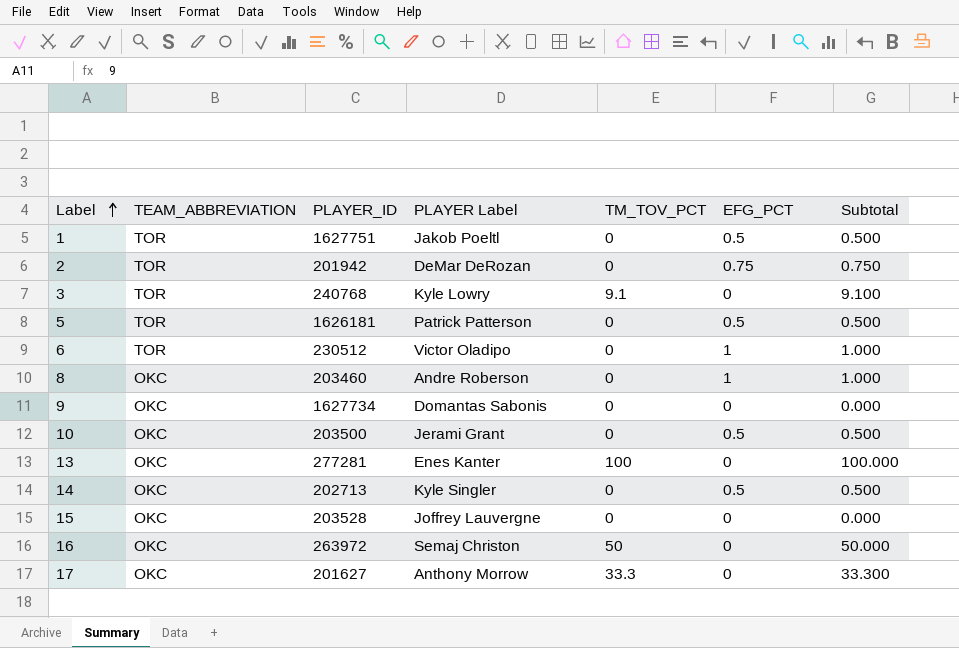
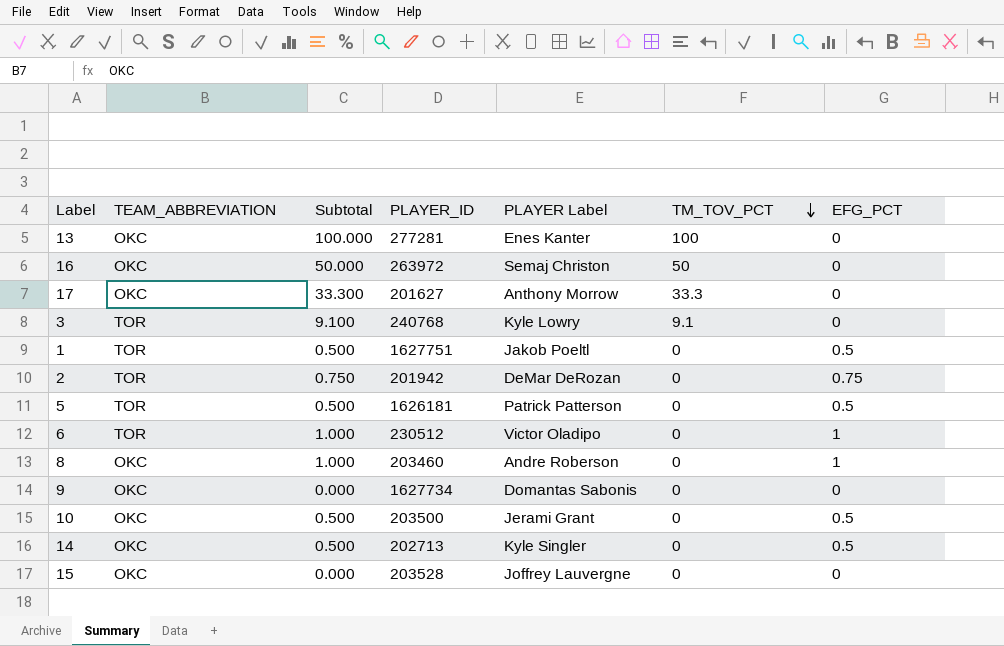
row order: Label ascending -> TM_TOV_PCT descending
column Subtotal | position: 7 -> 3

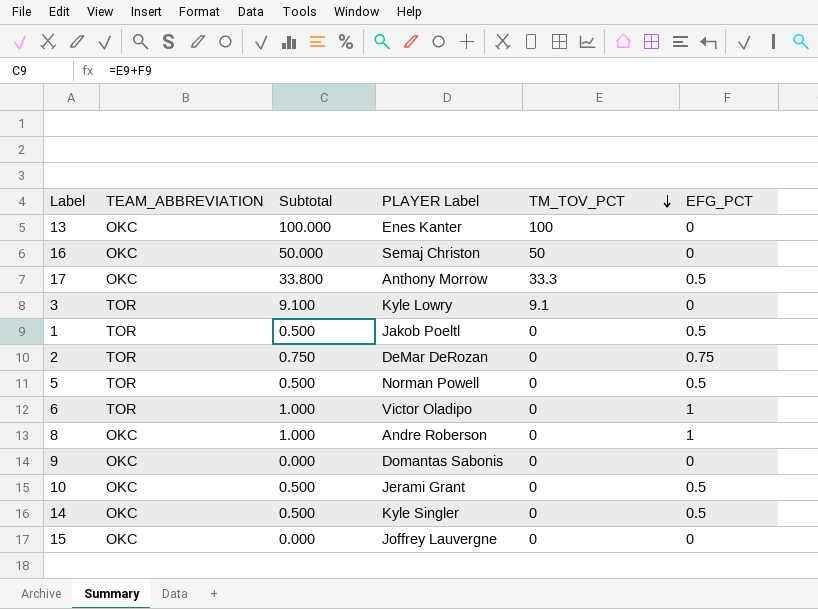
column PLAYER_ID | position: 4 -> none
17 | Subtotal: 33.300 -> 33.800
17 | EFG_PCT: 0 -> 0.5
5 | PLAYER Label: Patrick Patterson -> Norman Powell

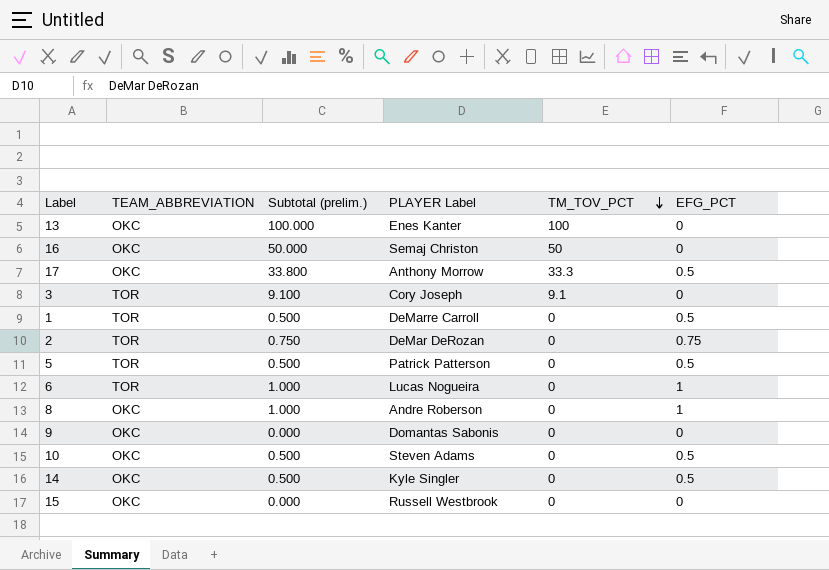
column name: Subtotal -> Subtotal (prelim.)
3 | PLAYER Label: Kyle Lowry -> Cory Joseph
1 | PLAYER Label: Jakob Poeltl -> DeMarre Carroll
5 | PLAYER Label: Norman Powell -> Patrick Patterson
6 | PLAYER Label: Victor Oladipo -> Lucas Nogueira
10 | PLAYER Label: Jerami Grant -> Steven Adams
15 | PLAYER Label: Joffrey Lauvergne -> Russell Westbrook

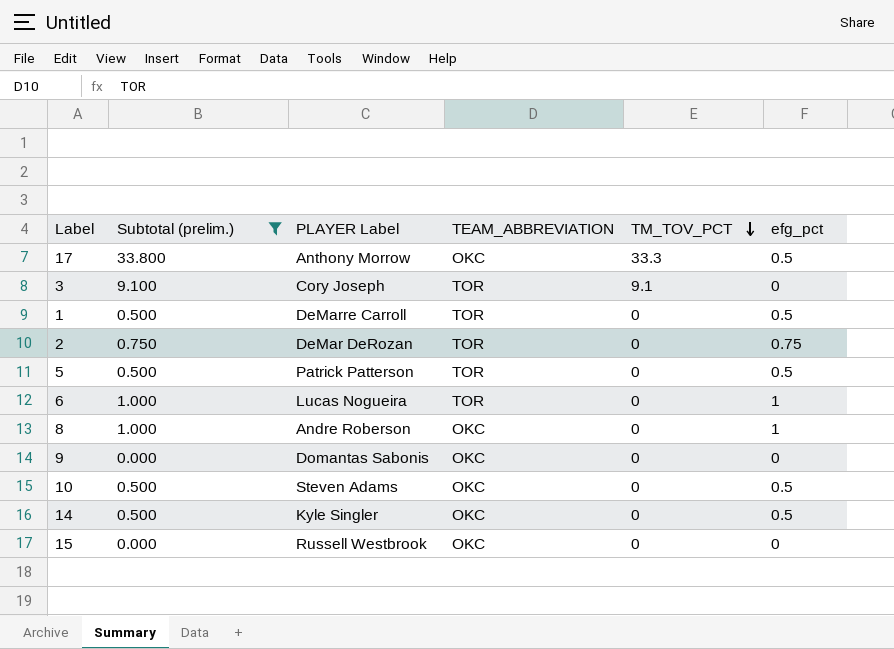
filter: none -> Subtotal (prelim.) <= 33.800
column TEAM_ABBREVIATION | position: 2 -> 4
column name: EFG_PCT -> efg_pct

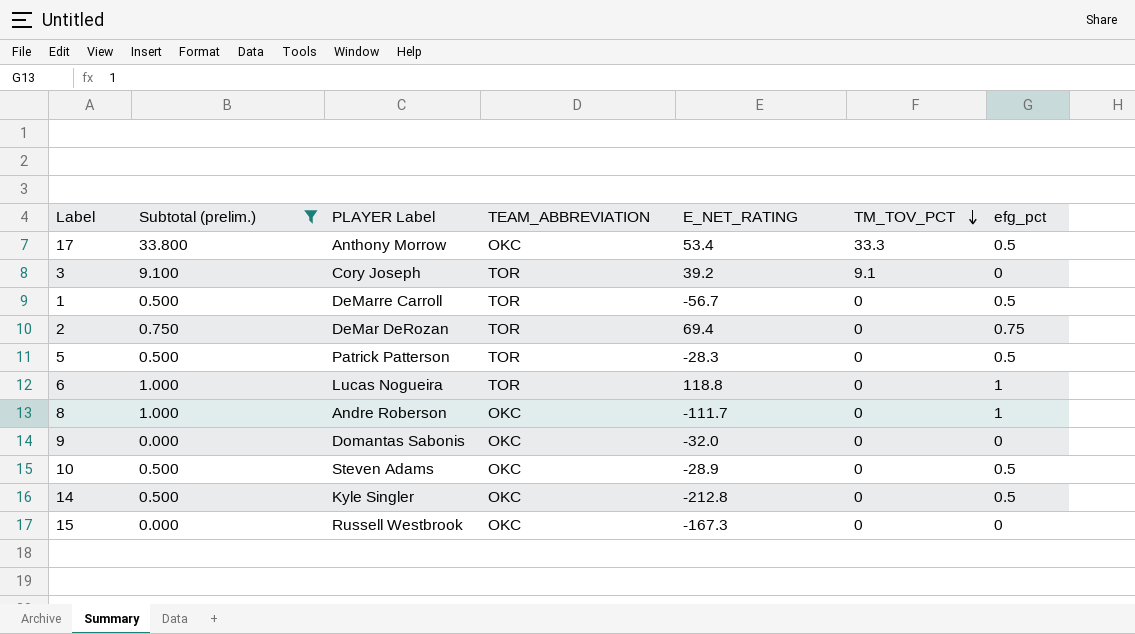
column E_NET_RATING | position: none -> 5

